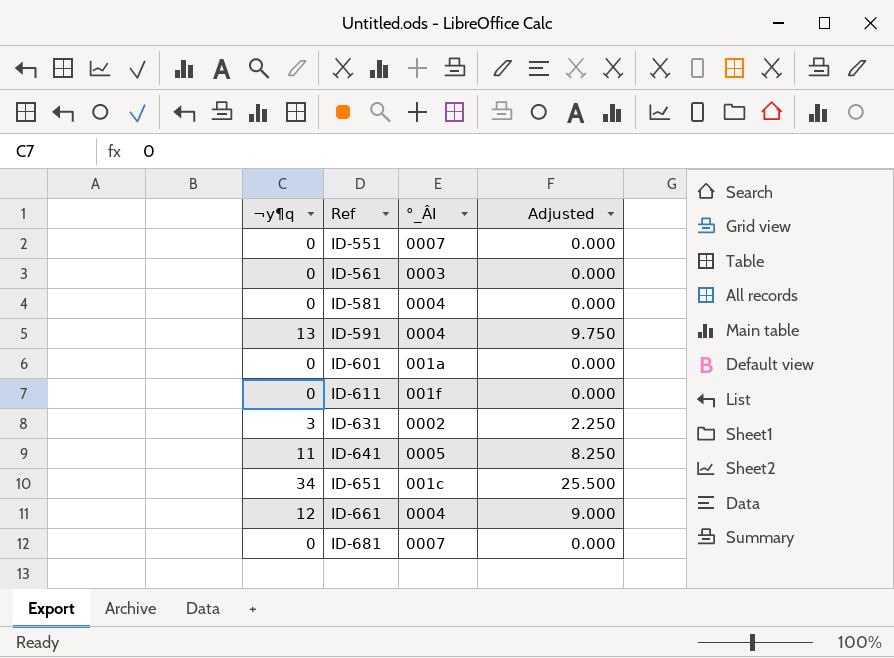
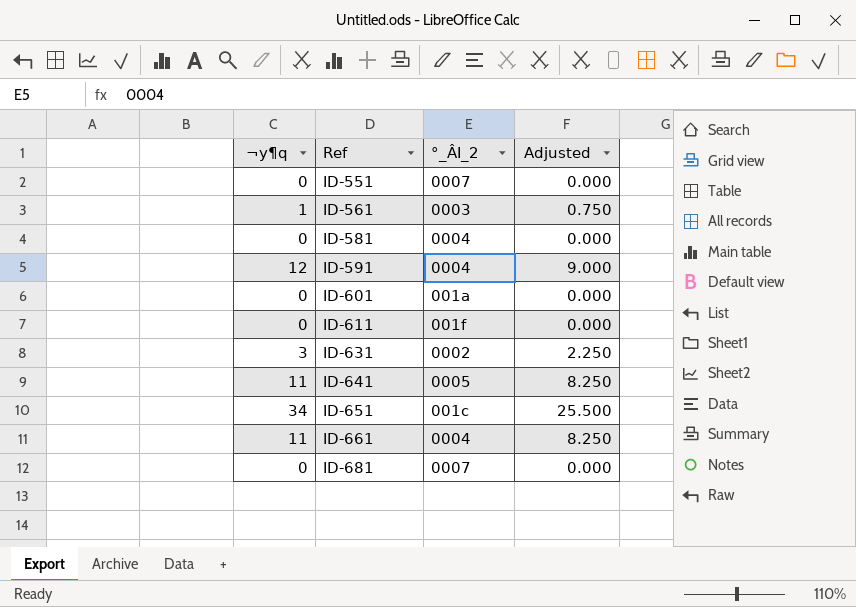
column name: °_ÂI -> °_ÂI_2
ID-561 | ¬y¶q: 0 -> 1
ID-561 | Adjusted: 0.000 -> 0.750
ID-591 | ¬y¶q: 13 -> 12
ID-591 | Adjusted: 9.750 -> 9.000
ID-661 | ¬y¶q: 12 -> 11
ID-661 | Adjusted: 9.000 -> 8.250

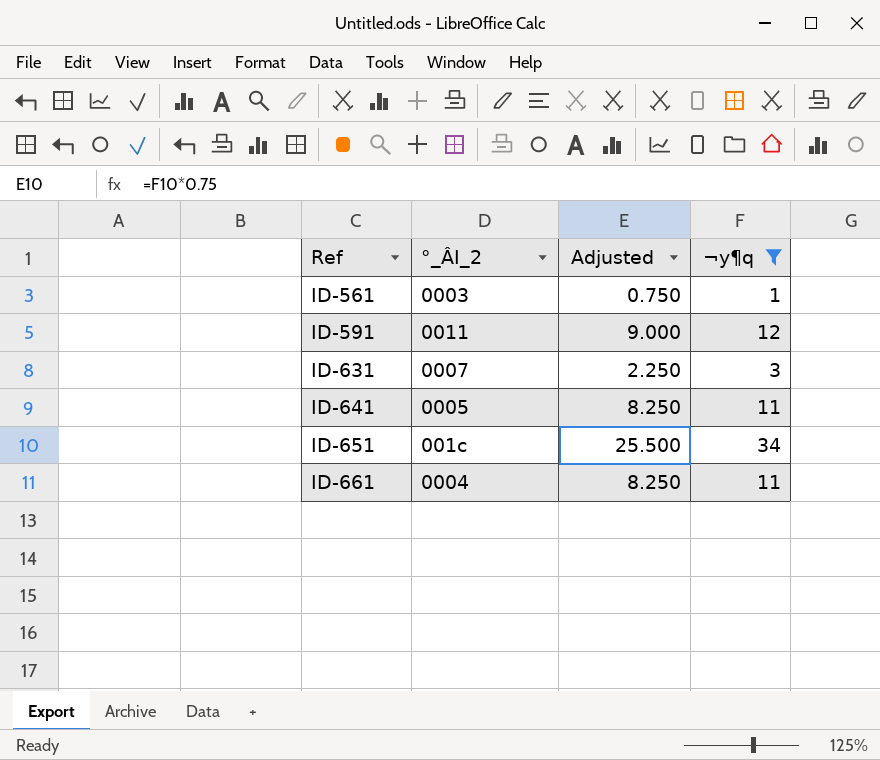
filter: none -> ¬y¶q != 0
column ¬y¶q | position: 1 -> 4
ID-591 | °_ÂI_2: 0004 -> 0011
ID-631 | °_ÂI_2: 0002 -> 0007

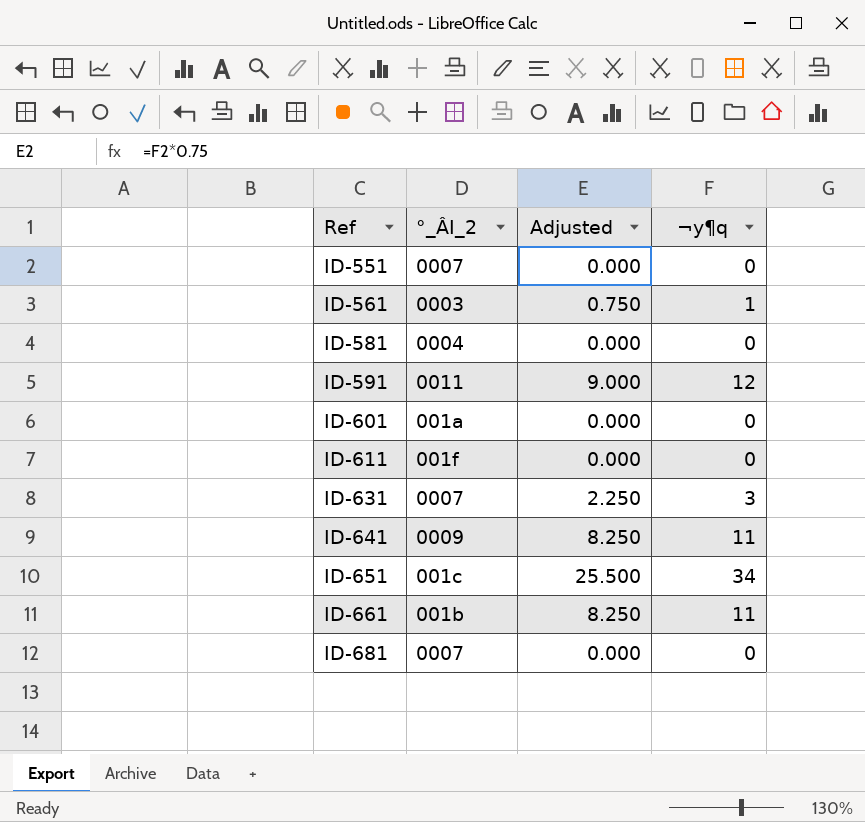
filter: ¬y¶q != 0 -> none
ID-641 | °_ÂI_2: 0005 -> 0009
ID-661 | °_ÂI_2: 0004 -> 001b

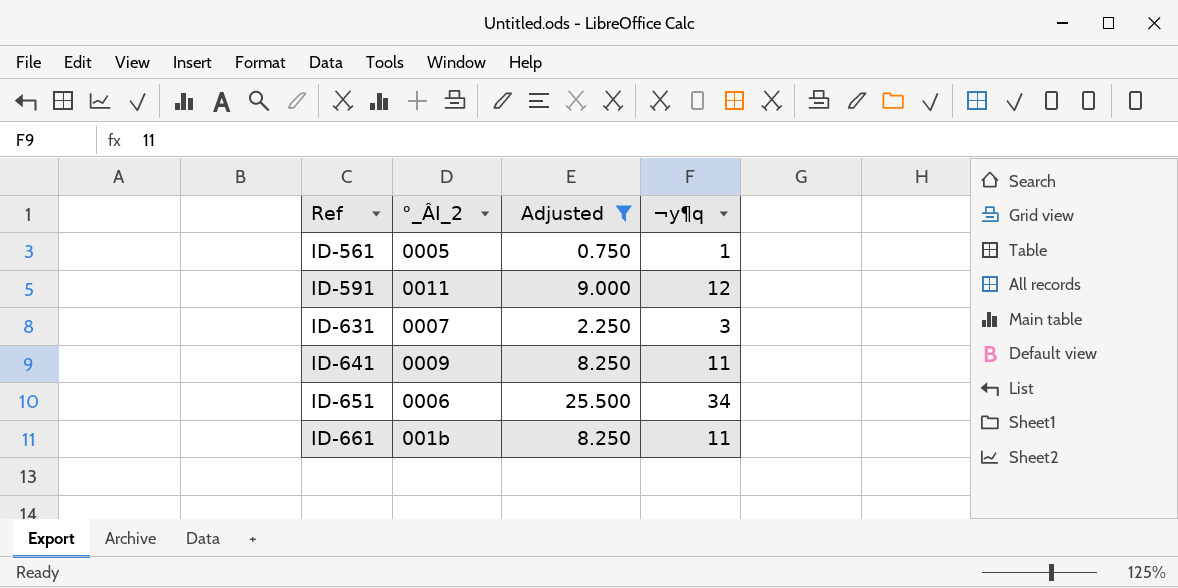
filter: none -> Adjusted != 0.000
ID-561 | °_ÂI_2: 0003 -> 0005
ID-651 | °_ÂI_2: 001c -> 0006

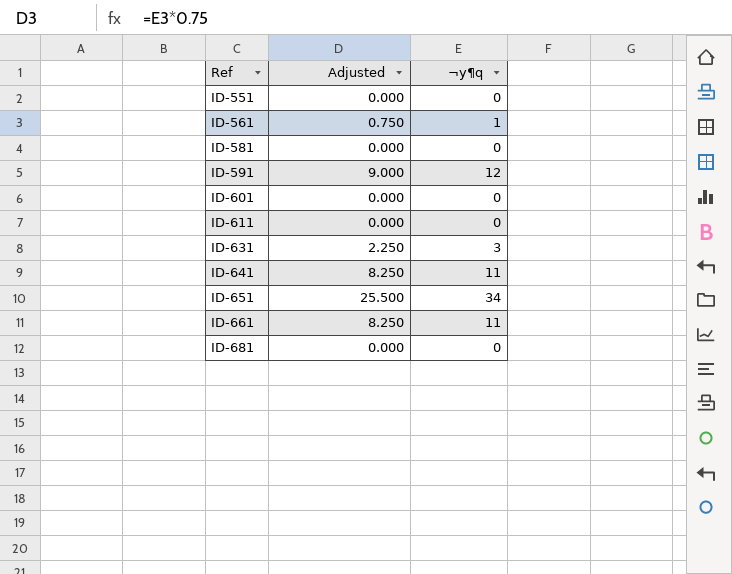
filter: Adjusted != 0.000 -> none
column °_ÂI_2 | position: 2 -> none

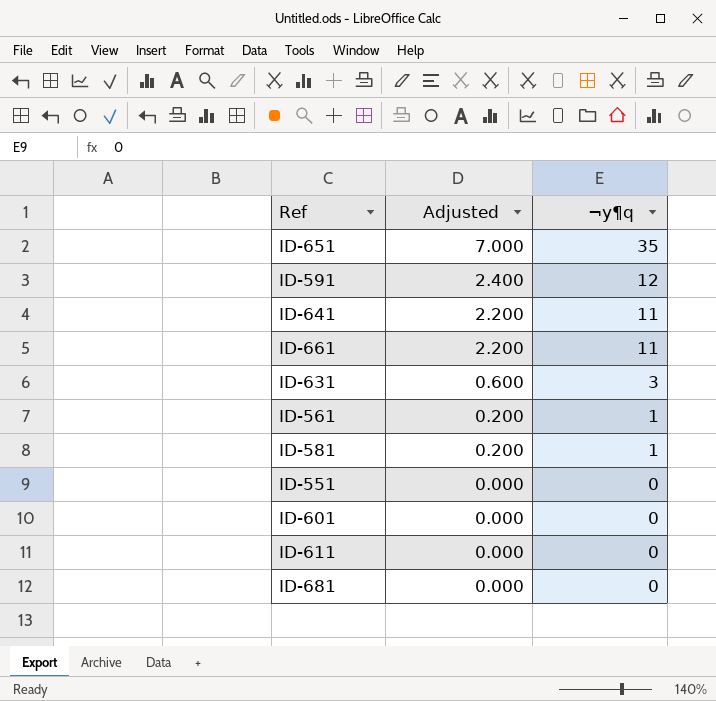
row order: Ref ascending -> Adjusted descending
column Adjusted | formula: [¬y¶q] * 0.75 -> [¬y¶q] * 0.2
ID-651 | ¬y¶q: 34 -> 35
ID-581 | ¬y¶q: 0 -> 1

